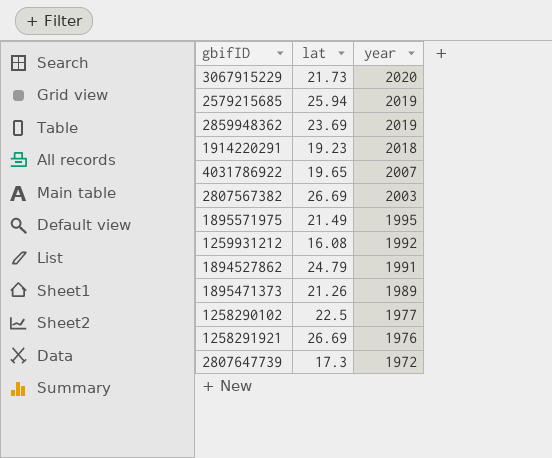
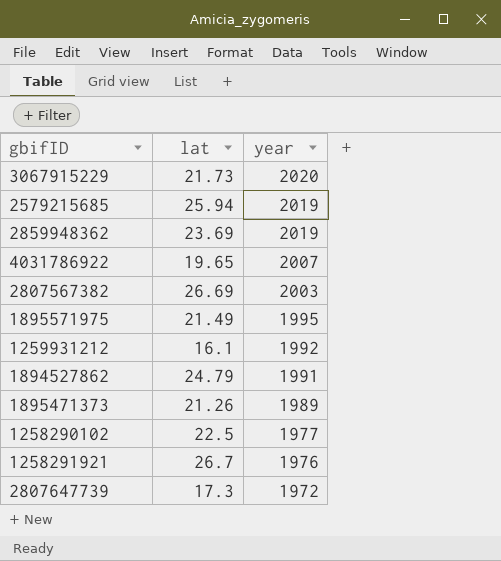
row 1914220291: 19.23 | 2018 -> none
1259931212 | lat: 16.08 -> 16.1
1258291921 | lat: 26.69 -> 26.7

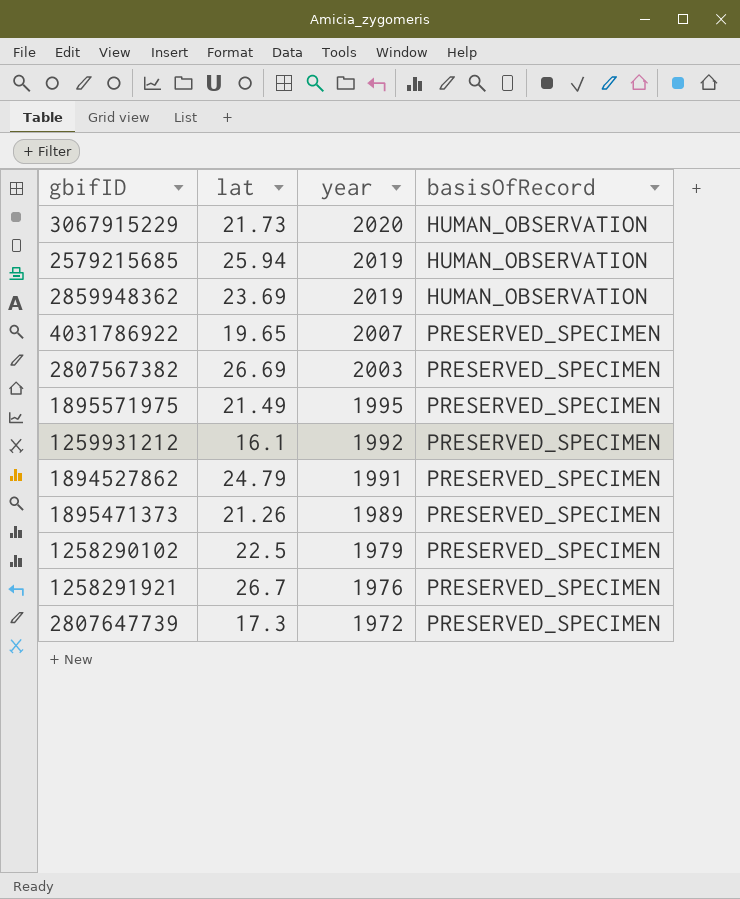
column basisOfRecord | position: none -> 4
1258290102 | year: 1977 -> 1979

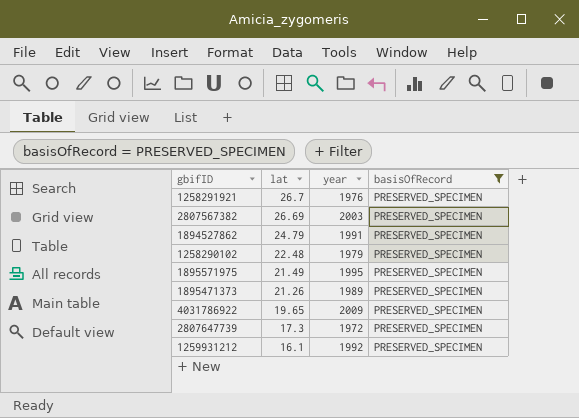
filter: none -> basisOfRecord = PRESERVED_SPECIMEN
row order: year descending -> lat descending
1258290102 | lat: 22.5 -> 22.48
4031786922 | year: 2007 -> 2009

